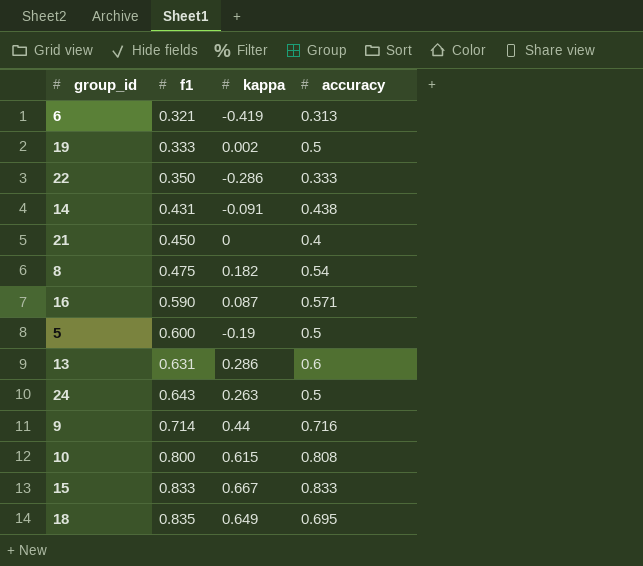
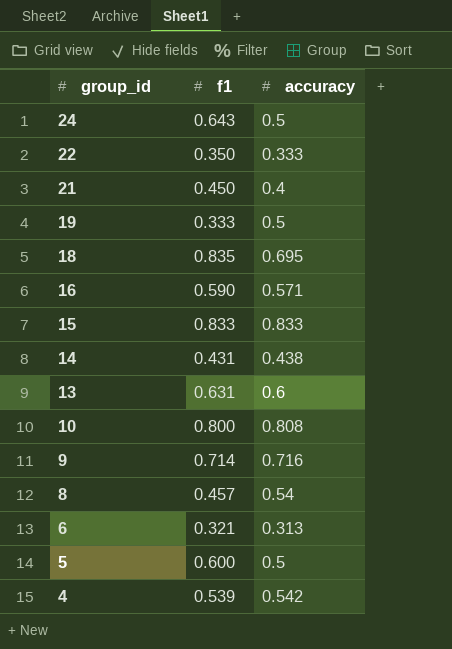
row order: f1 ascending -> group_id descending
column kappa | position: 3 -> none
8 | f1: 0.475 -> 0.457
row 4: none -> 0.539 | 0.542

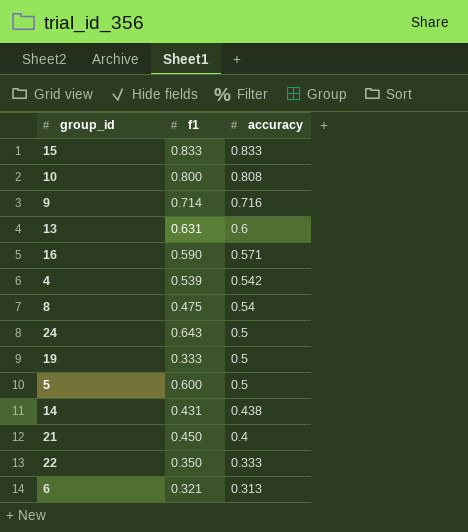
row order: group_id descending -> accuracy descending
row 18: 0.835 | 0.695 -> none
8 | f1: 0.457 -> 0.475

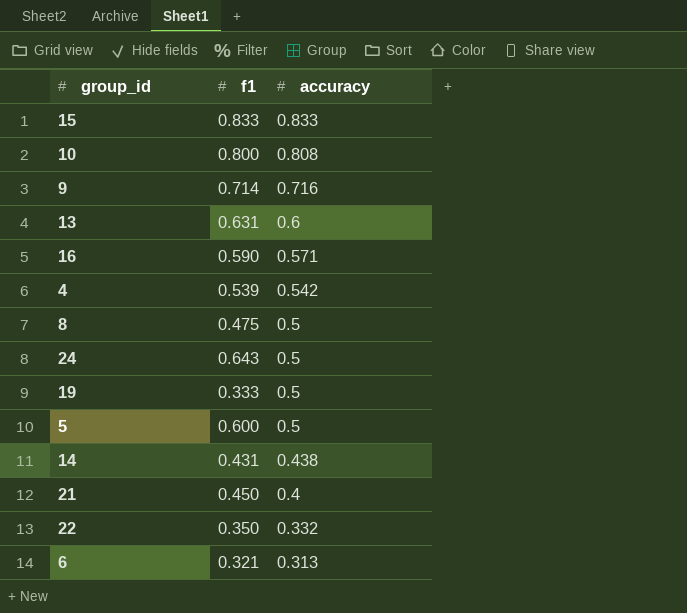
8 | accuracy: 0.54 -> 0.5
22 | accuracy: 0.333 -> 0.332

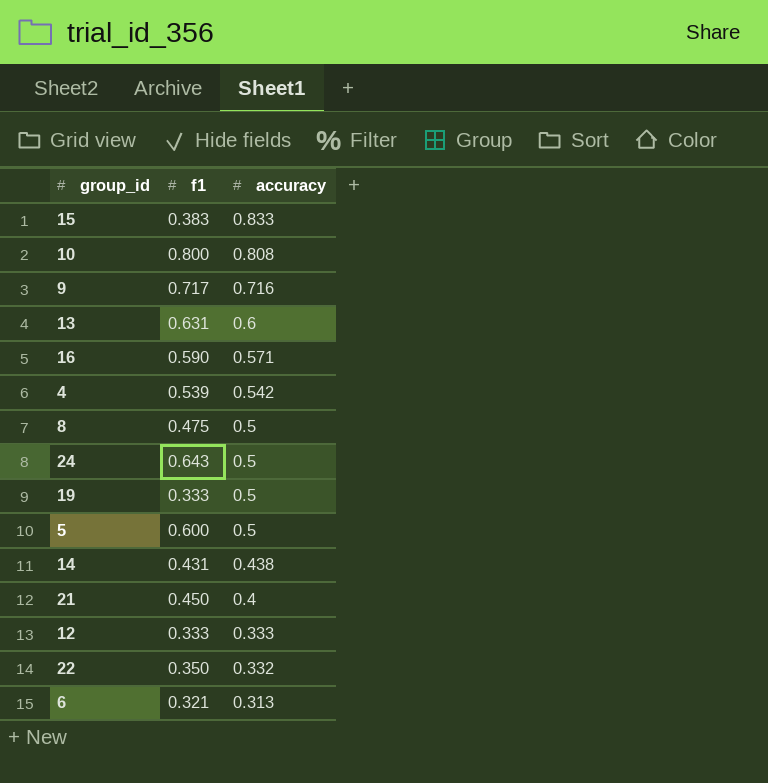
15 | f1: 0.833 -> 0.383
9 | f1: 0.714 -> 0.717
row 12: none -> 0.333 | 0.333

